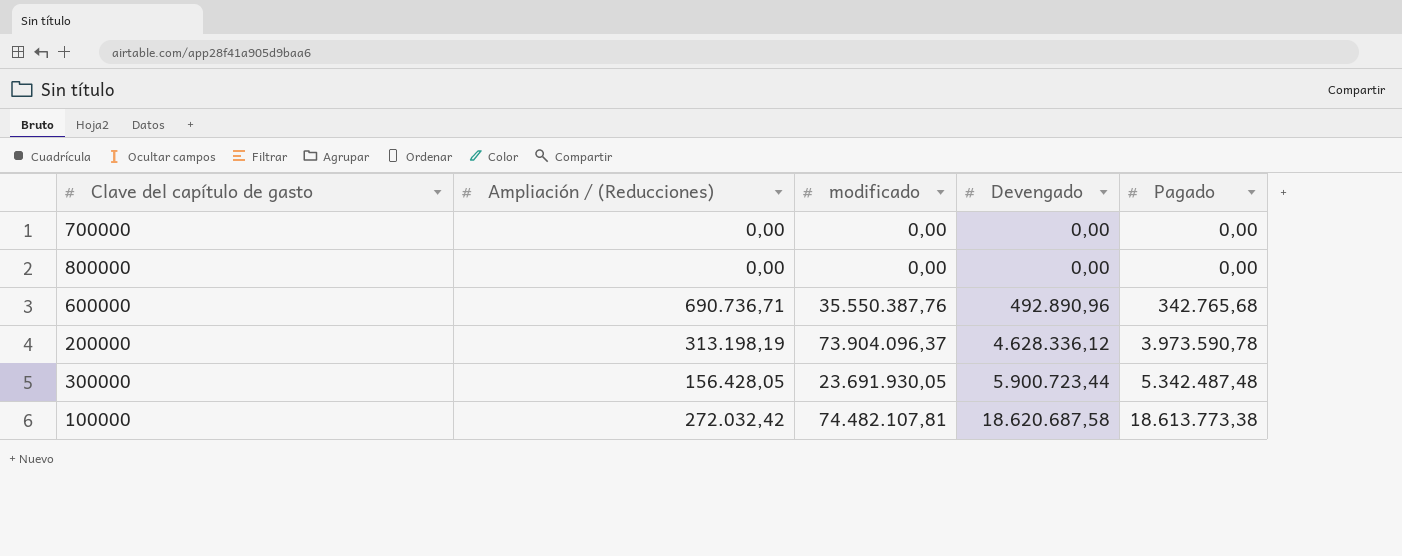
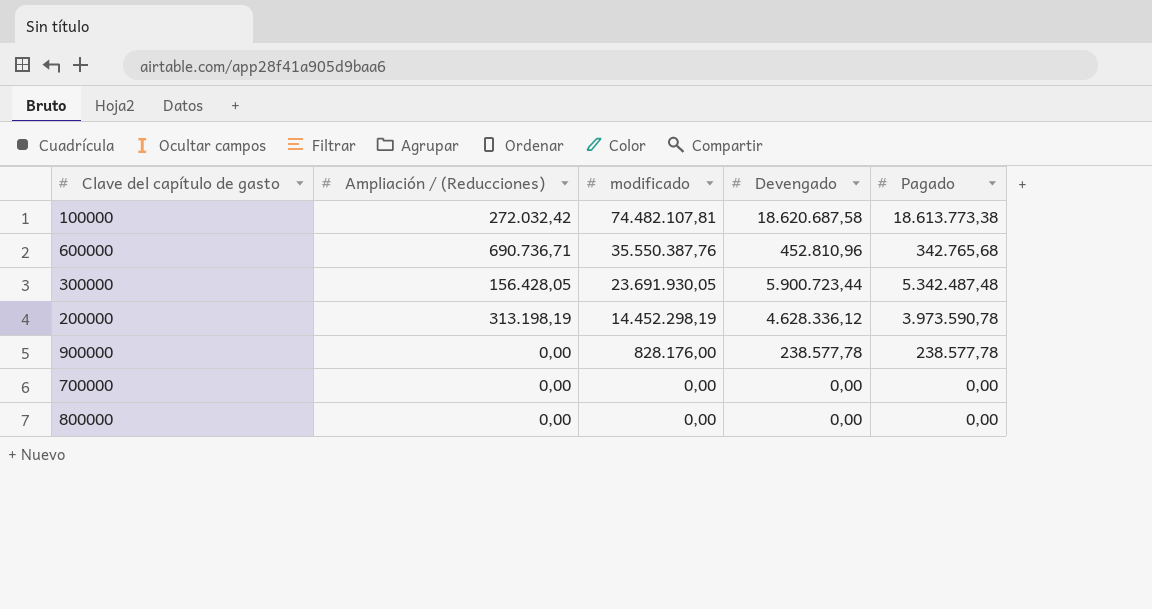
row order: Devengado ascending -> modificado descending
600000 | Devengado: 492.890,96 -> 452.810,96
200000 | modificado: 73.904.096,37 -> 14.452.298,19
row 900000: none -> 0,00 | 828.176,00 | 238.577,78 | 238.577,78

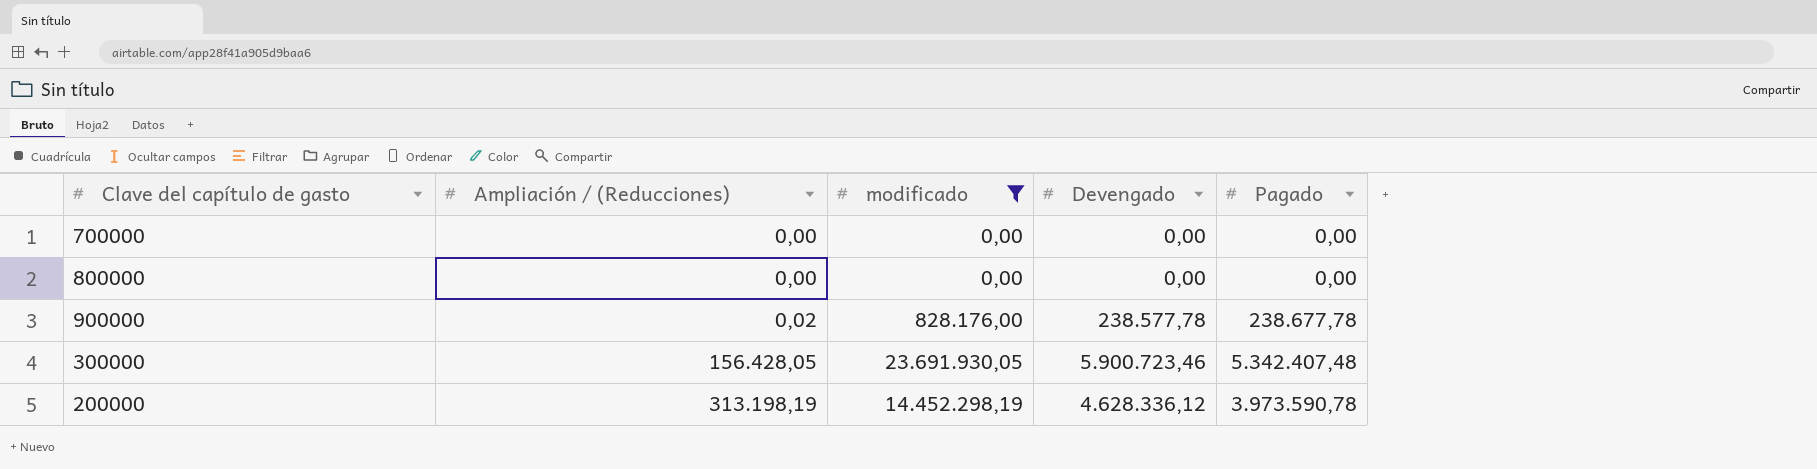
filter: none -> modificado <= 23.691.930,05
row order: modificado descending -> Ampliación / (Reducciones) ascending
900000 | Ampliación / (Reducciones): 0,00 -> 0,02
900000 | Pagado: 238.577,78 -> 238.677,78
300000 | Devengado: 5.900.723,44 -> 5.900.723,46
300000 | Pagado: 5.342.487,48 -> 5.342.407,48

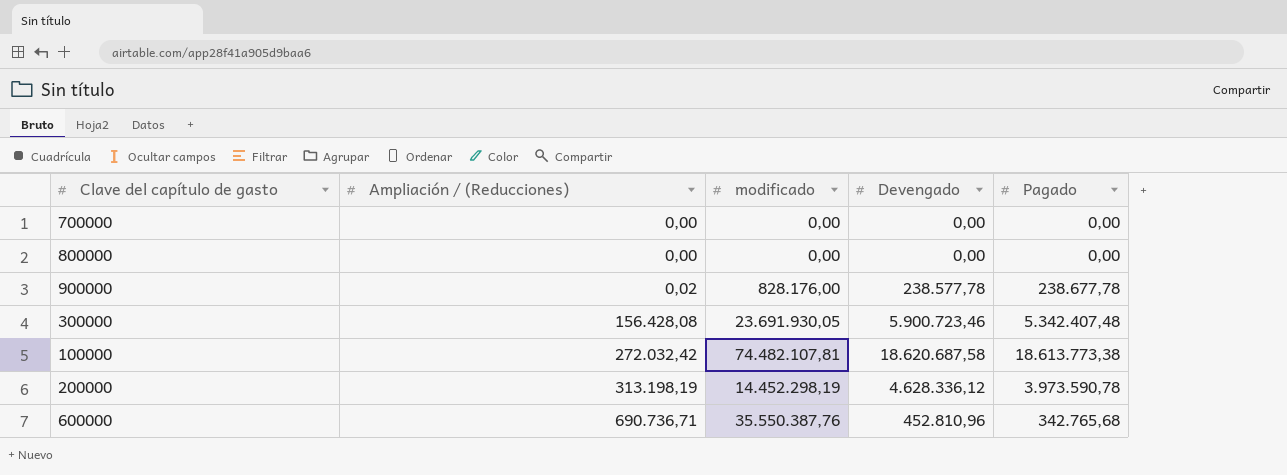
filter: modificado <= 23.691.930,05 -> none
300000 | Ampliación / (Reducciones): 156.428,05 -> 156.428,08

